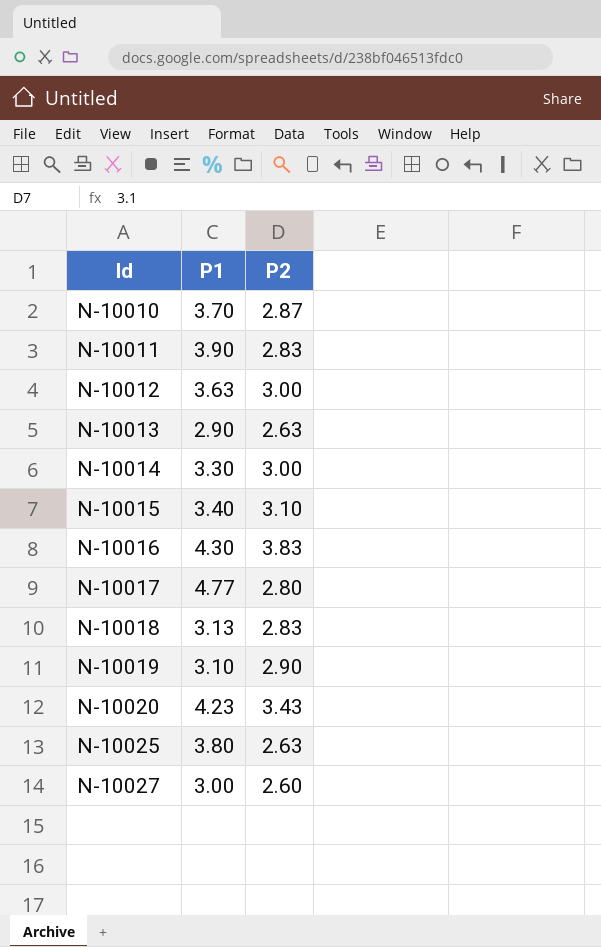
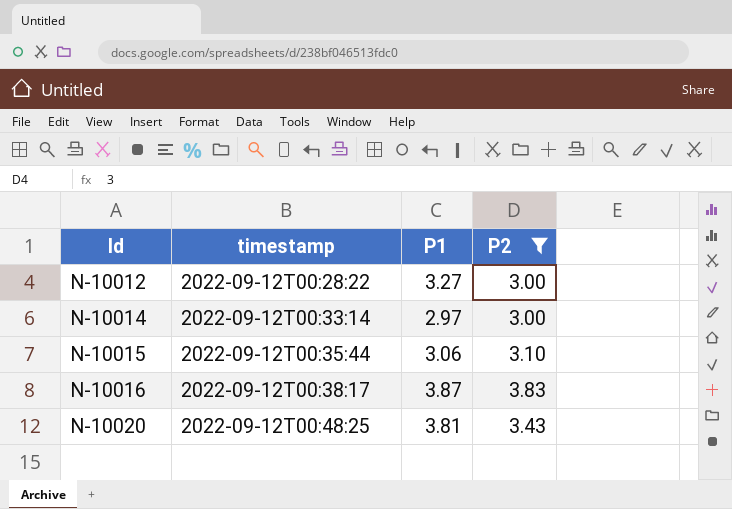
filter: none -> P2 >= 3.00
column timestamp | position: none -> 2
N-10012 | P1: 3.63 -> 3.27
N-10014 | P1: 3.30 -> 2.97
N-10015 | P1: 3.40 -> 3.06
N-10016 | P1: 4.30 -> 3.87
N-10020 | P1: 4.23 -> 3.81

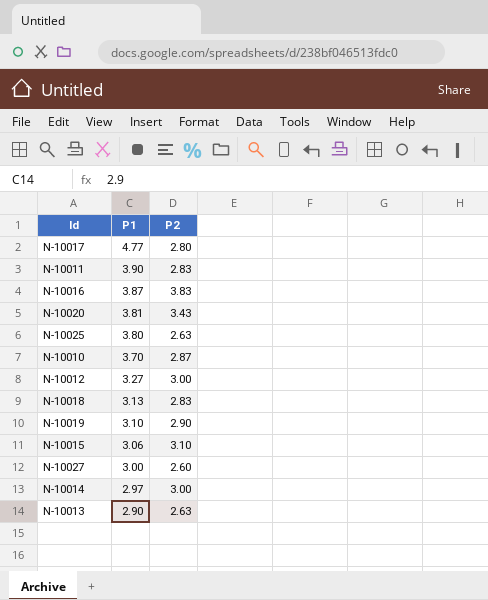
filter: P2 >= 3.00 -> none
row order: Id ascending -> P1 descending
column timestamp | position: 2 -> none

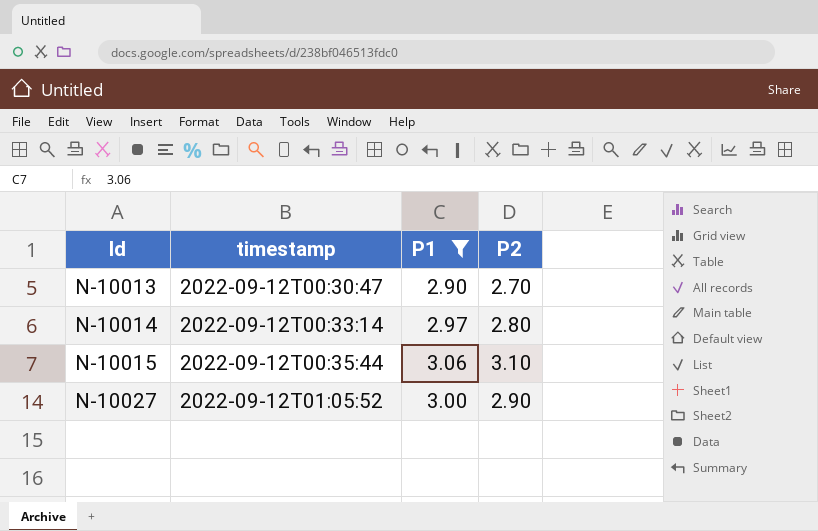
filter: none -> P1 <= 3.06
row order: P1 descending -> Id ascending
column timestamp | position: none -> 2
N-10013 | P2: 2.63 -> 2.70
N-10014 | P2: 3.00 -> 2.80
N-10027 | P2: 2.60 -> 2.90

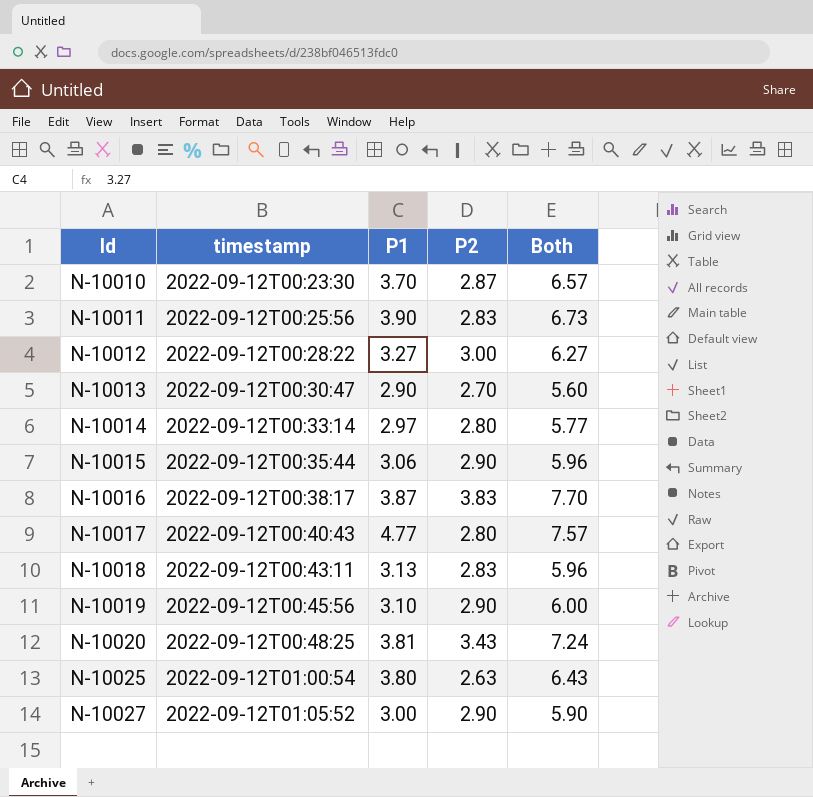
filter: P1 <= 3.06 -> none
column Both | formula: none -> [P1] + [P2]
N-10015 | P2: 3.10 -> 2.90

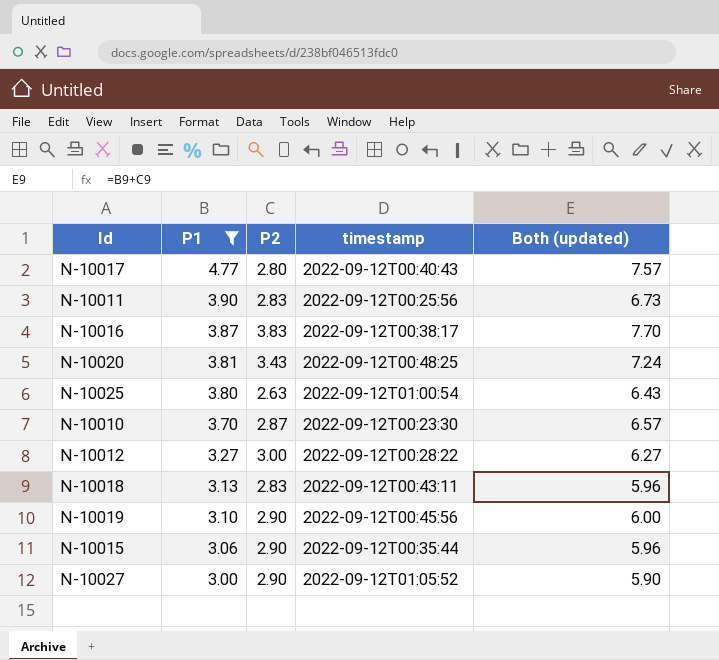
filter: none -> P1 >= 3.00
row order: Id ascending -> P1 descending
column timestamp | position: 2 -> 4
column name: Both -> Both (updated)

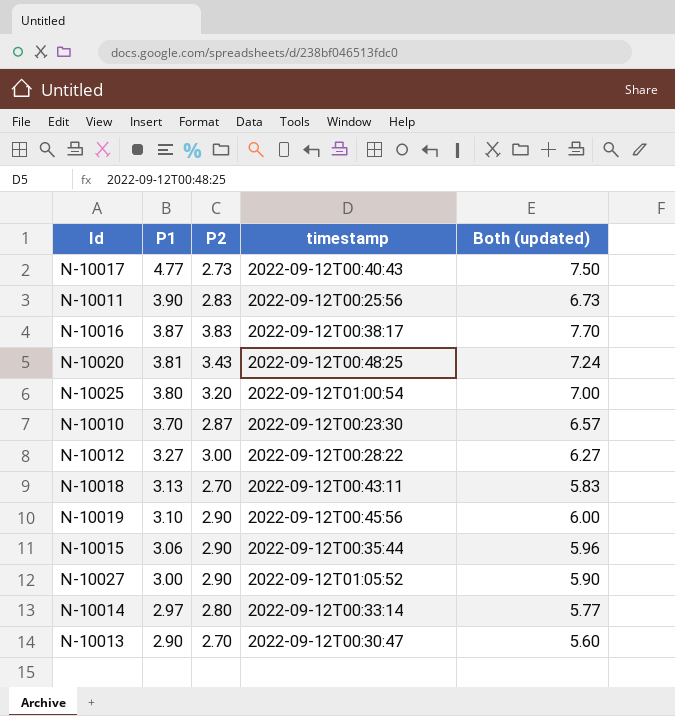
filter: P1 >= 3.00 -> none
N-10017 | P2: 2.80 -> 2.73
N-10017 | Both (updated): 7.57 -> 7.50
N-10025 | P2: 2.63 -> 3.20
N-10025 | Both (updated): 6.43 -> 7.00
N-10018 | P2: 2.83 -> 2.70
N-10018 | Both (updated): 5.96 -> 5.83

